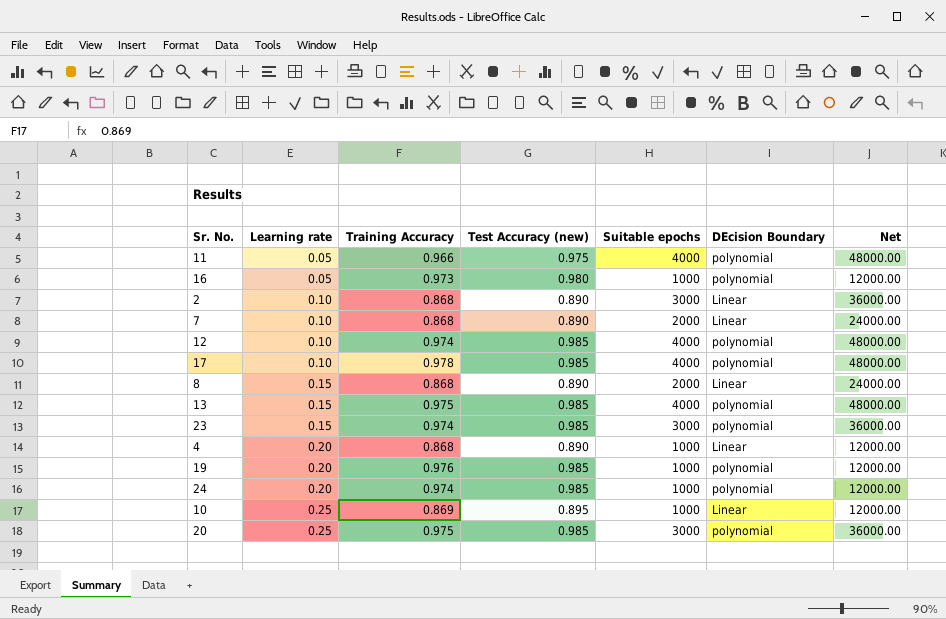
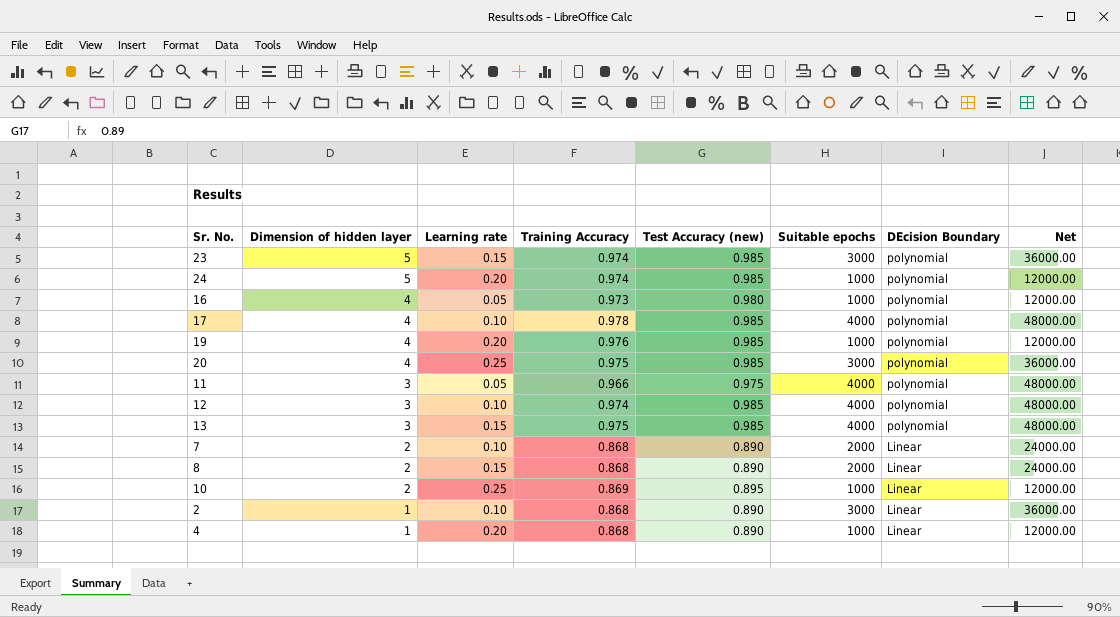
row order: Learning rate ascending -> Dimension of hidden layer descending
column Dimension of hidden layer | position: none -> 2

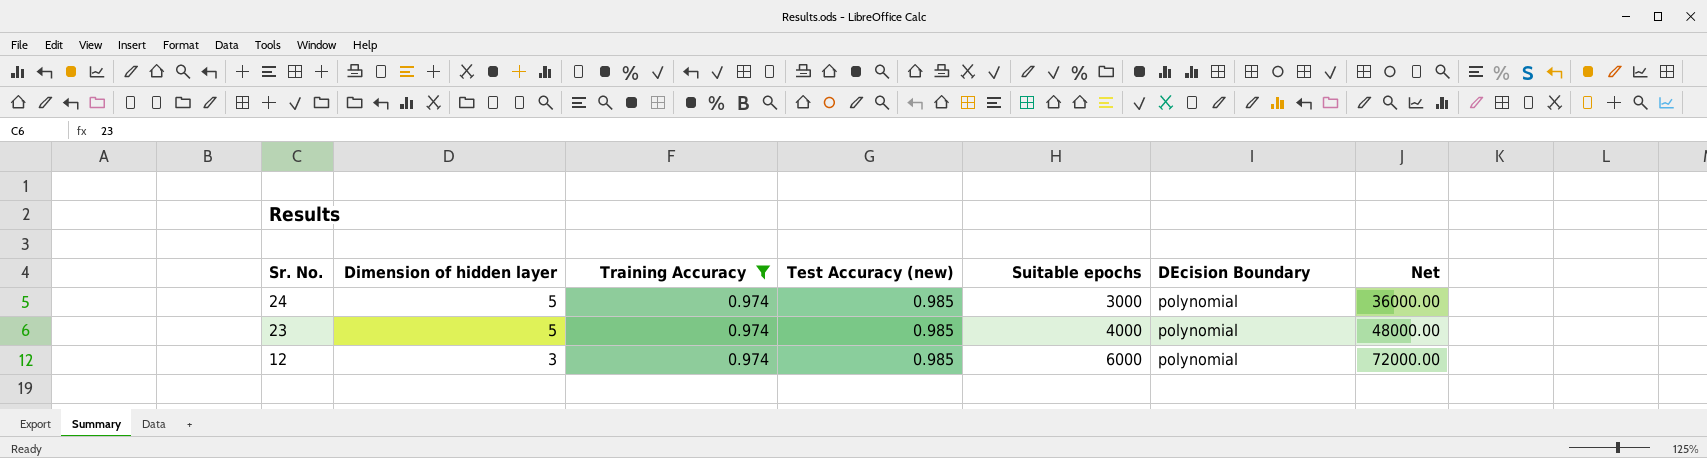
filter: none -> Training Accuracy = 0.974
row order: Dimension of hidden layer descending -> Sr. No. descending
column Learning rate | position: 3 -> none
24 | Suitable epochs: 1000 -> 3000
24 | Net: 12000.00 -> 36000.00
23 | Suitable epochs: 3000 -> 4000
23 | Net: 36000.00 -> 48000.00
12 | Suitable epochs: 4000 -> 6000
12 | Net: 48000.00 -> 72000.00

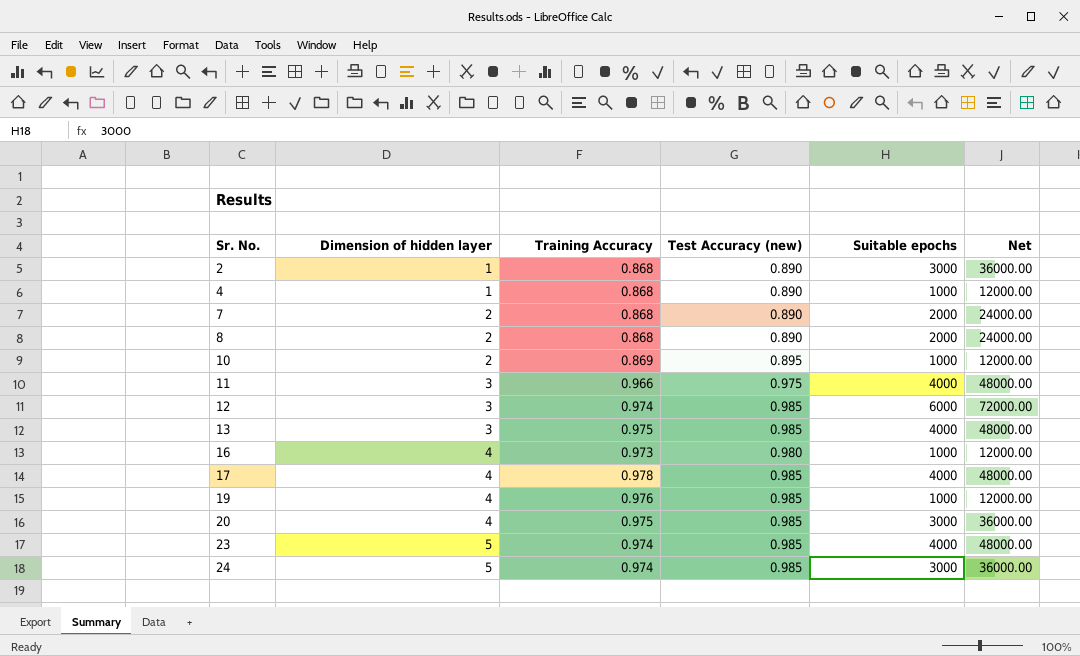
filter: Training Accuracy = 0.974 -> none
row order: Sr. No. descending -> Sr. No. ascending
column DEcision Boundary | position: 6 -> none

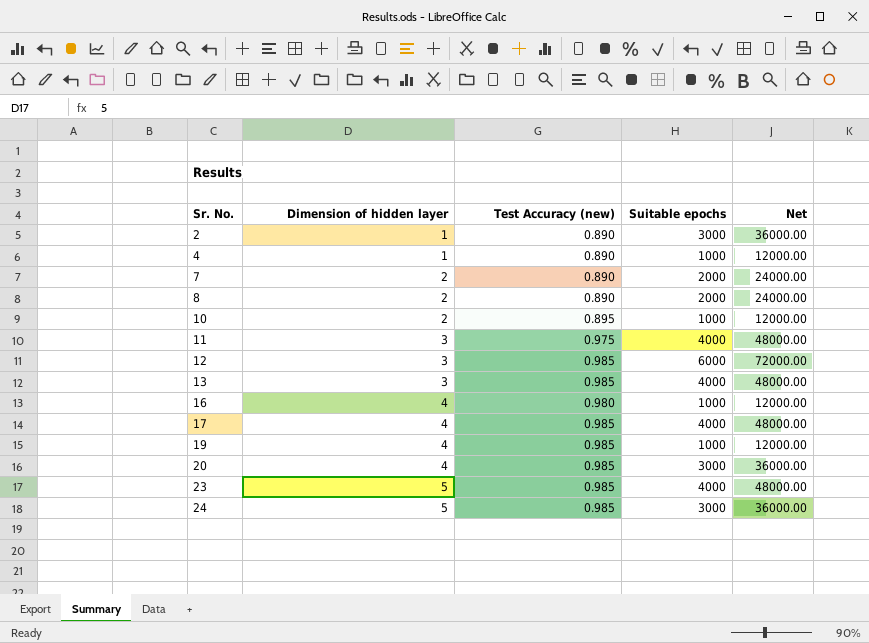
column Training Accuracy | position: 3 -> none

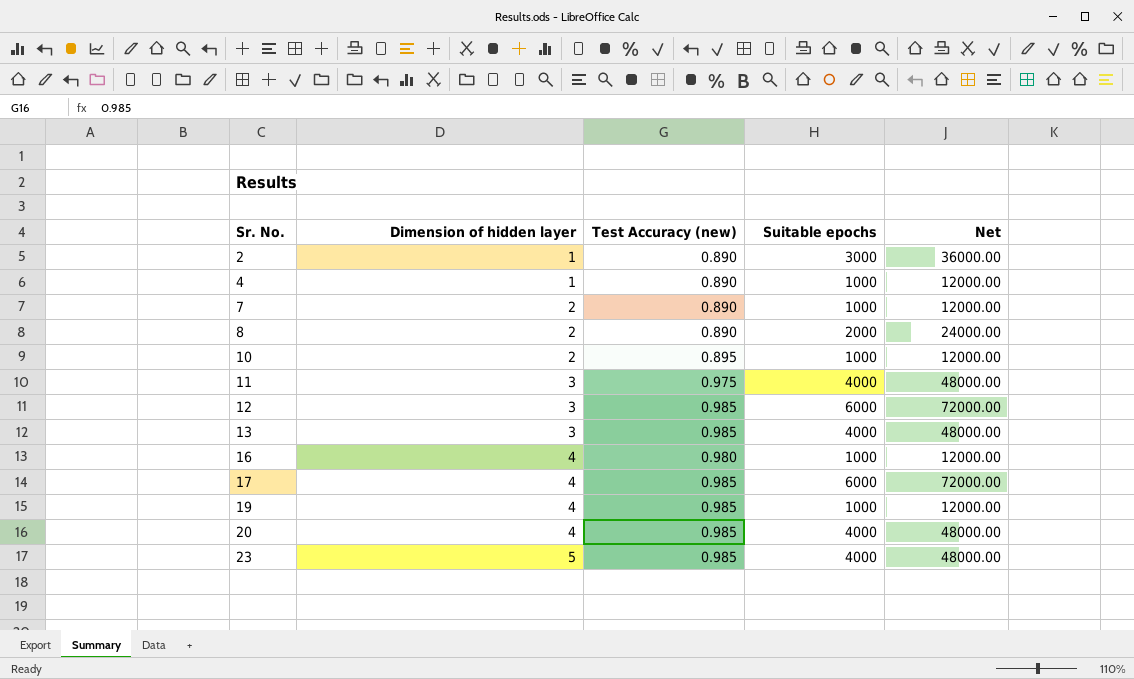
row 24: 5 | 0.985 | 3000 | 36000.00 -> none
7 | Suitable epochs: 2000 -> 1000
7 | Net: 24000.00 -> 12000.00
17 | Suitable epochs: 4000 -> 6000
17 | Net: 48000.00 -> 72000.00
20 | Suitable epochs: 3000 -> 4000
20 | Net: 36000.00 -> 48000.00

